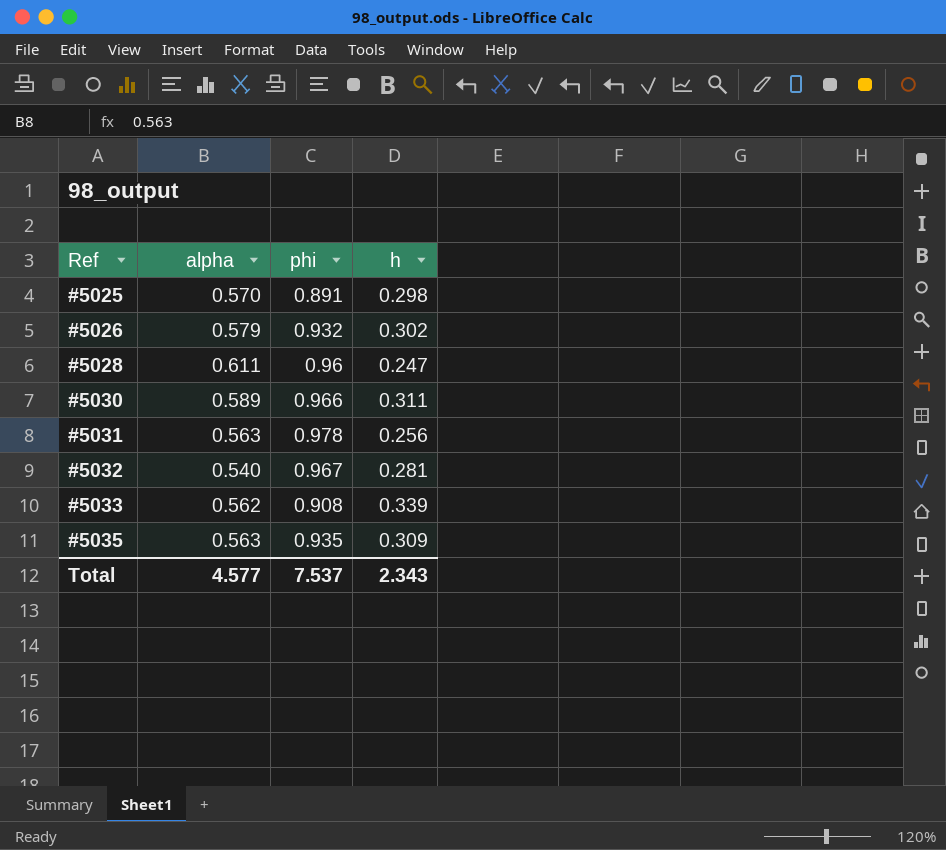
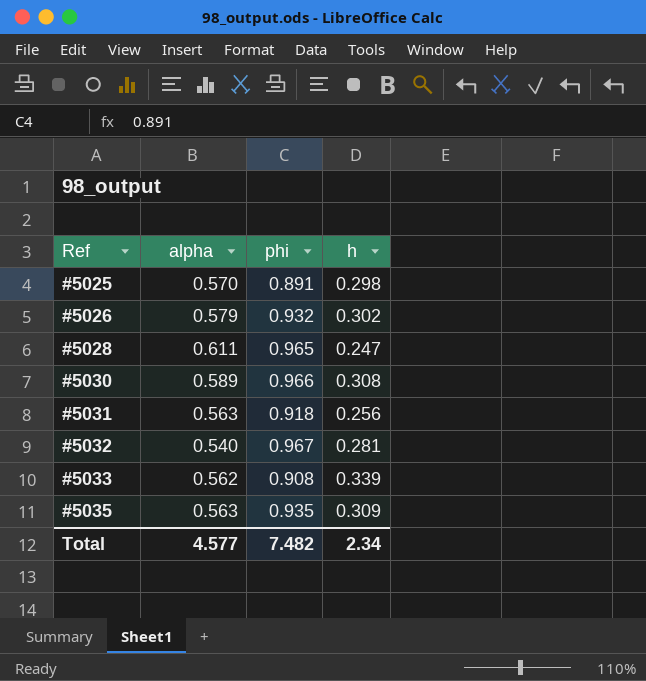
#5028 | phi: 0.96 -> 0.965
#5030 | h: 0.311 -> 0.308
#5031 | phi: 0.978 -> 0.918
Total | phi: 7.537 -> 7.482
Total | h: 2.343 -> 2.34

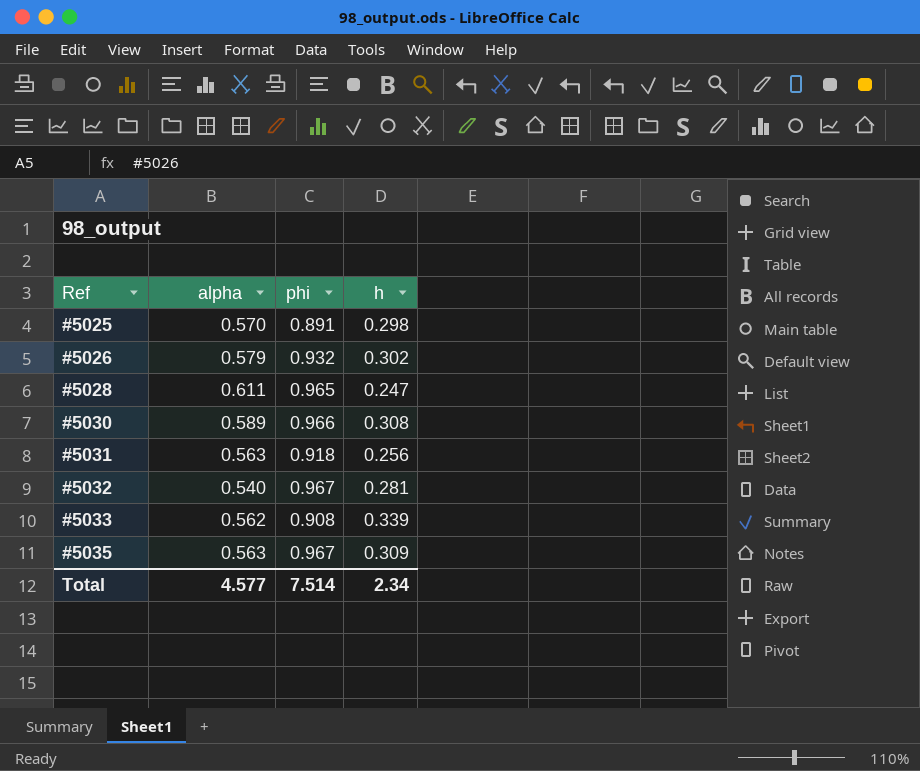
#5035 | phi: 0.935 -> 0.967
Total | phi: 7.482 -> 7.514

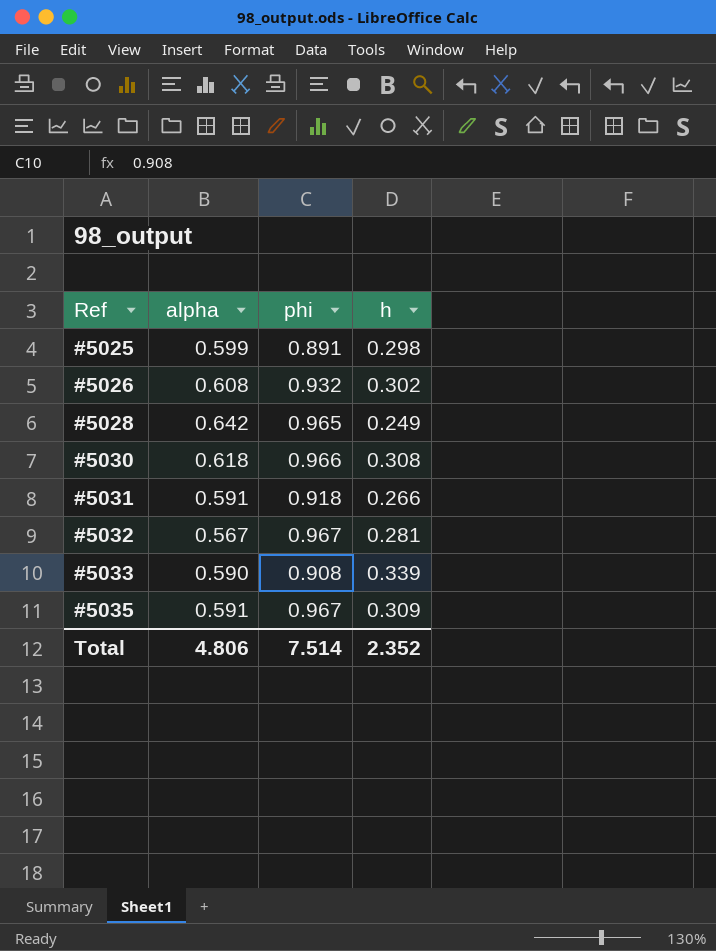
#5025 | alpha: 0.570 -> 0.599
#5026 | alpha: 0.579 -> 0.608
#5028 | alpha: 0.611 -> 0.642
#5028 | h: 0.247 -> 0.249
#5030 | alpha: 0.589 -> 0.618
#5031 | alpha: 0.563 -> 0.591
#5031 | h: 0.256 -> 0.266
#5032 | alpha: 0.540 -> 0.567
#5033 | alpha: 0.562 -> 0.590
#5035 | alpha: 0.563 -> 0.591
Total | alpha: 4.577 -> 4.806
Total | h: 2.34 -> 2.352

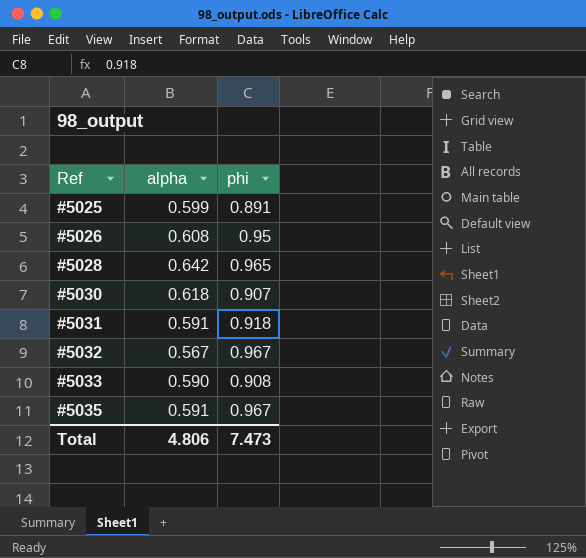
column h | position: 4 -> none
#5026 | phi: 0.932 -> 0.95
#5030 | phi: 0.966 -> 0.907
Total | phi: 7.514 -> 7.473

